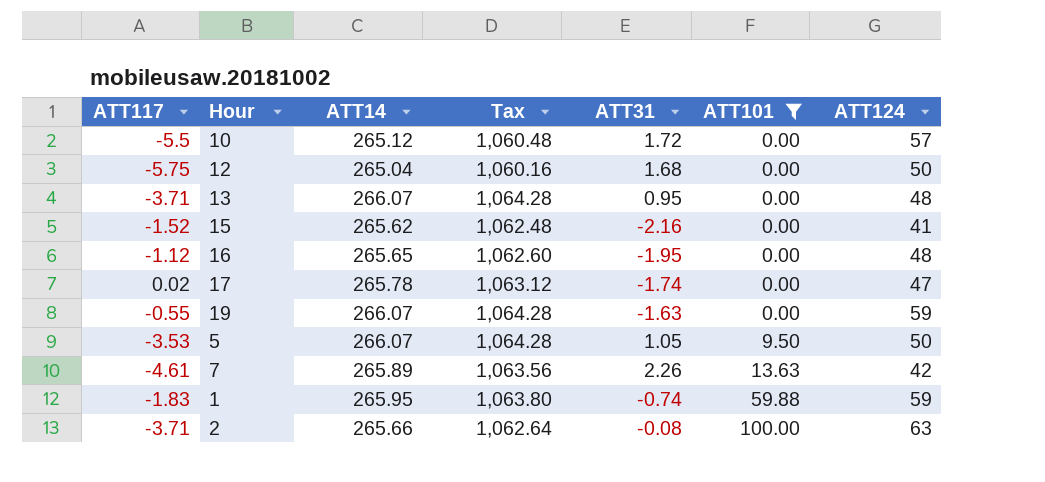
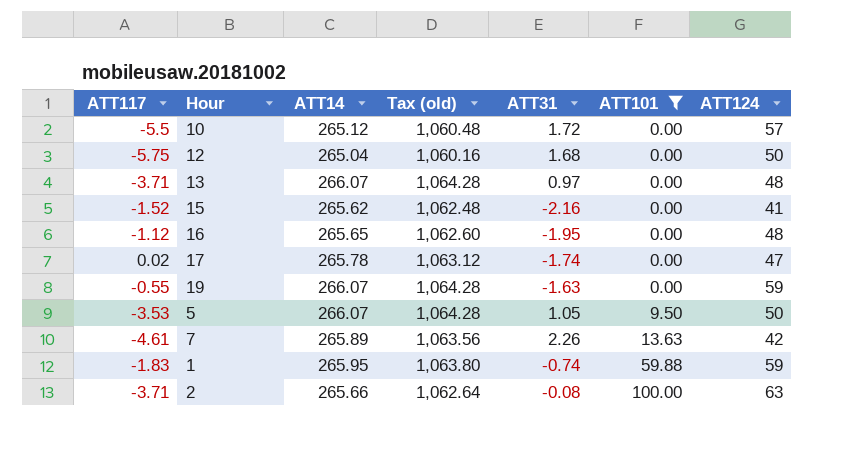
column name: Tax -> Tax (old)
13 | ATT31: 0.95 -> 0.97

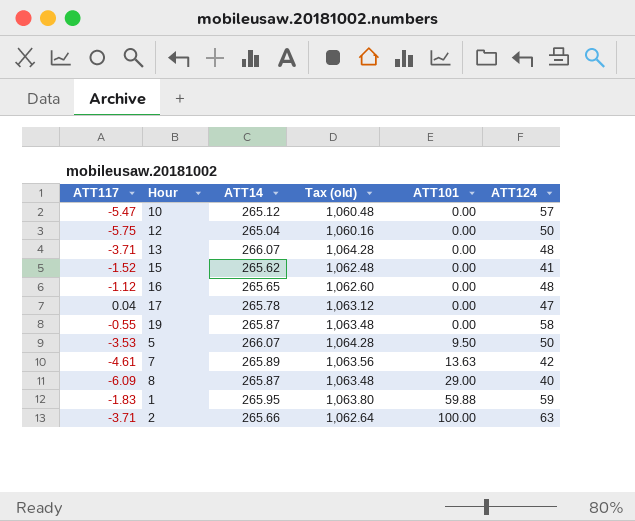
filter: ATT101 != 29.00 -> none
column ATT31 | position: 5 -> none
10 | ATT117: -5.5 -> -5.47
17 | ATT117: 0.02 -> 0.04
19 | ATT14: 266.07 -> 265.87
19 | Tax (old): 1,064.28 -> 1,063.48
19 | ATT124: 59 -> 58

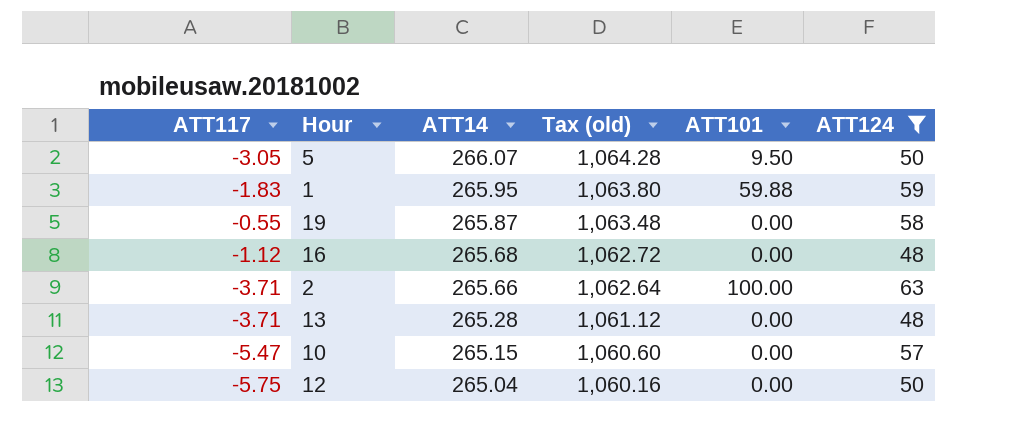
filter: none -> ATT124 >= 48
row order: ATT101 ascending -> ATT14 descending
5 | ATT117: -3.53 -> -3.05
16 | ATT14: 265.65 -> 265.68
16 | Tax (old): 1,062.60 -> 1,062.72
13 | ATT14: 266.07 -> 265.28
13 | Tax (old): 1,064.28 -> 1,061.12
10 | ATT14: 265.12 -> 265.15
10 | Tax (old): 1,060.48 -> 1,060.60

